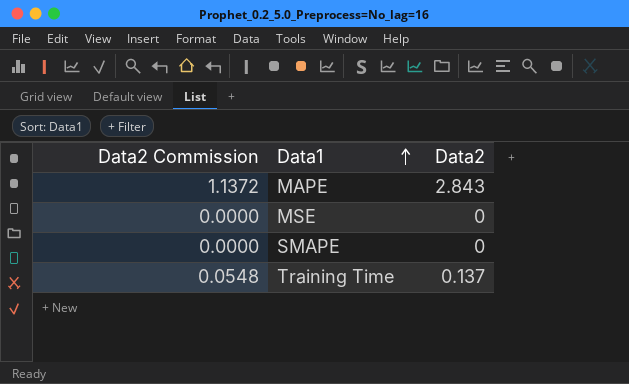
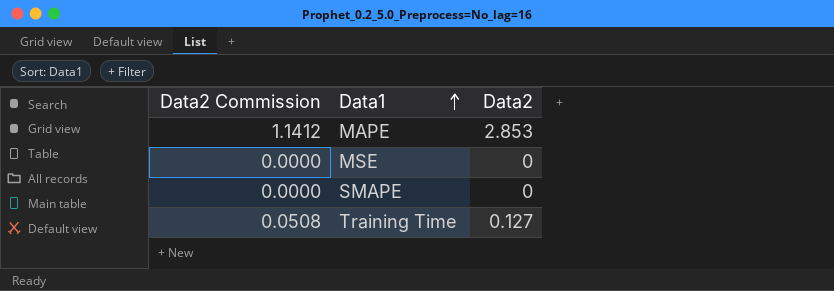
MAPE | Data2 Commission: 1.1372 -> 1.1412
MAPE | Data2: 2.843 -> 2.853
Training Time | Data2 Commission: 0.0548 -> 0.0508
Training Time | Data2: 0.137 -> 0.127

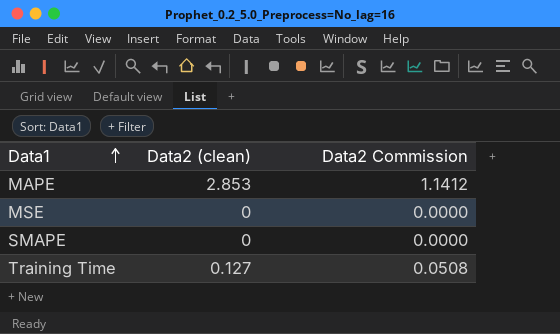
column name: Data2 -> Data2 (clean)
column Data2 Commission | position: 1 -> 3

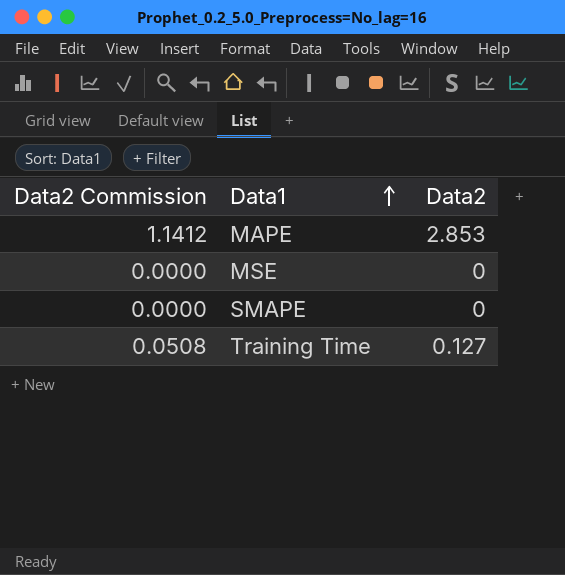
column Data2 Commission | position: 3 -> 1
column name: Data2 (clean) -> Data2

